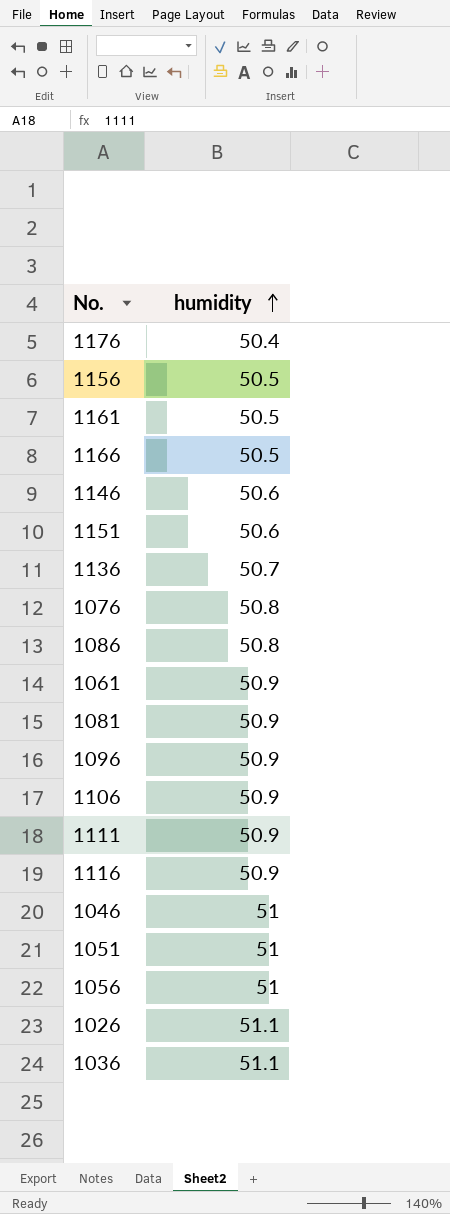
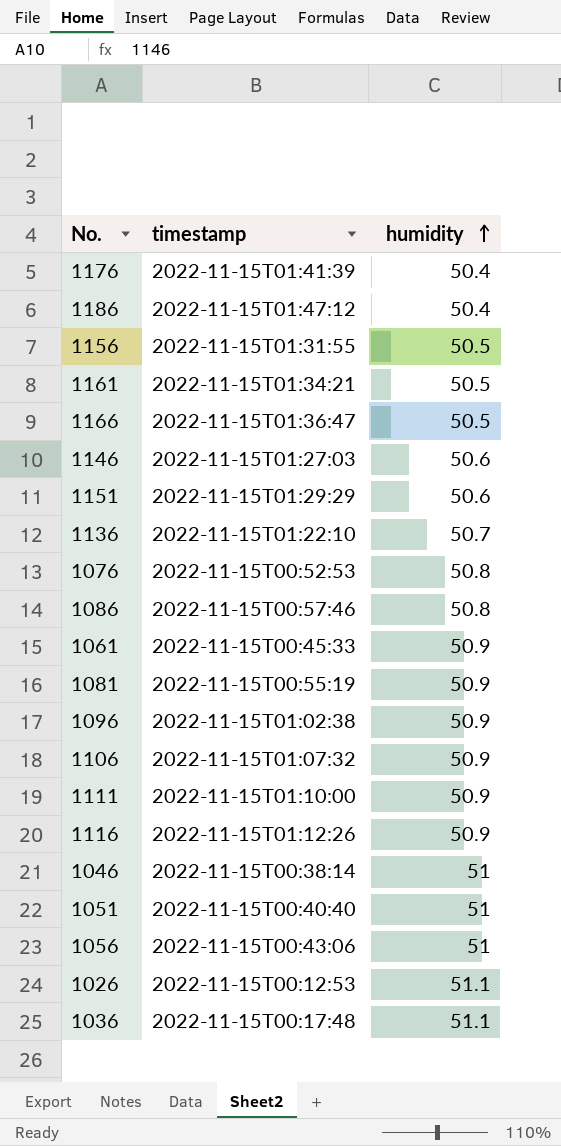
column timestamp | position: none -> 2
row 1186: none -> 2022-11-15T01:47:12 | 50.4

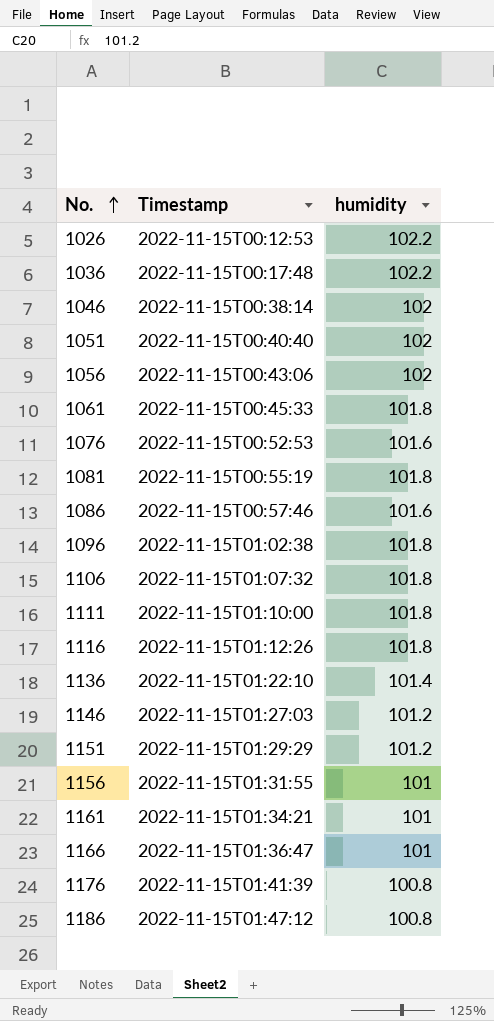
row order: humidity ascending -> No. ascending
column name: timestamp -> Timestamp
1026 | humidity: 51.1 -> 102.2
1036 | humidity: 51.1 -> 102.2
1046 | humidity: 51 -> 102
1051 | humidity: 51 -> 102
1056 | humidity: 51 -> 102
1061 | humidity: 50.9 -> 101.8
1076 | humidity: 50.8 -> 101.6
1081 | humidity: 50.9 -> 101.8
1086 | humidity: 50.8 -> 101.6
1096 | humidity: 50.9 -> 101.8
1106 | humidity: 50.9 -> 101.8
1111 | humidity: 50.9 -> 101.8
1116 | humidity: 50.9 -> 101.8
1136 | humidity: 50.7 -> 101.4
1146 | humidity: 50.6 -> 101.2
1151 | humidity: 50.6 -> 101.2
1156 | humidity: 50.5 -> 101
1161 | humidity: 50.5 -> 101
1166 | humidity: 50.5 -> 101
1176 | humidity: 50.4 -> 100.8
1186 | humidity: 50.4 -> 100.8

